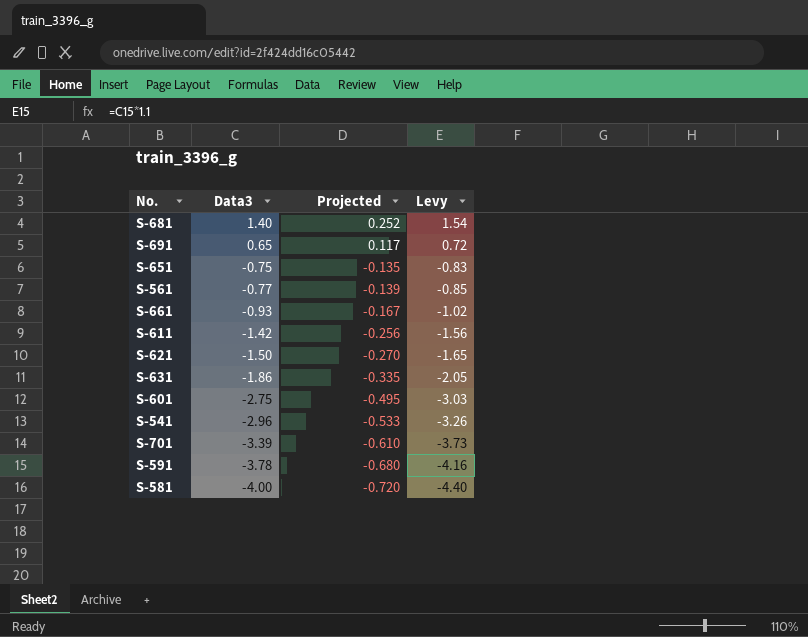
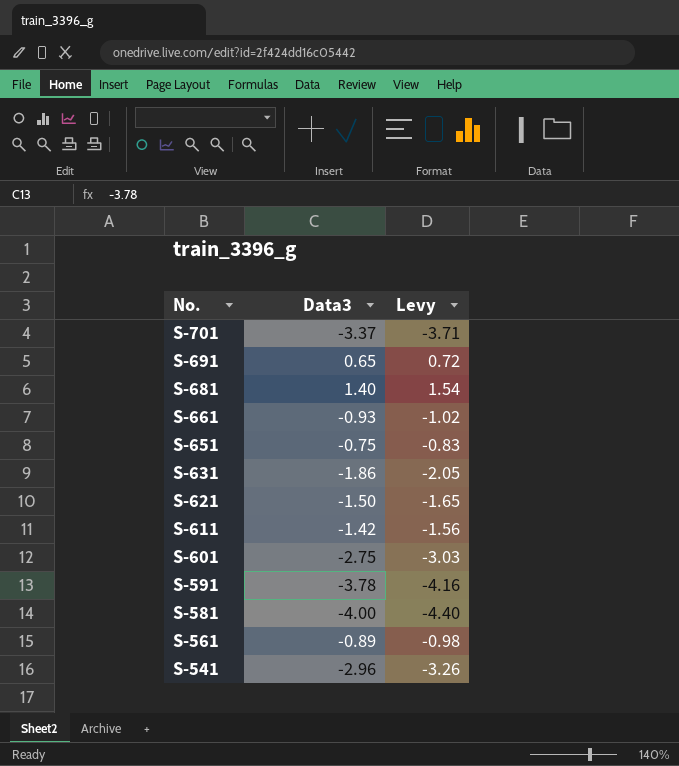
row order: Data3 descending -> No. descending
column Projected | formula: [Data3] * 0.18 -> none
S-701 | Data3: -3.39 -> -3.37
S-701 | Levy: -3.73 -> -3.71
S-561 | Data3: -0.77 -> -0.89
S-561 | Levy: -0.85 -> -0.98

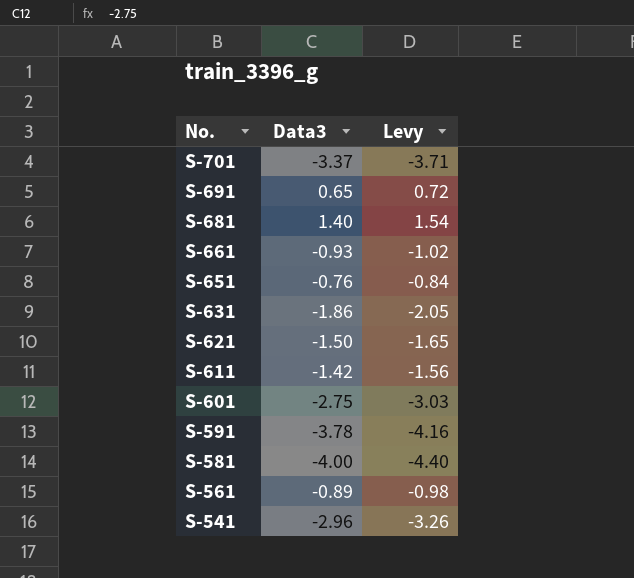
S-651 | Data3: -0.75 -> -0.76
S-651 | Levy: -0.83 -> -0.84

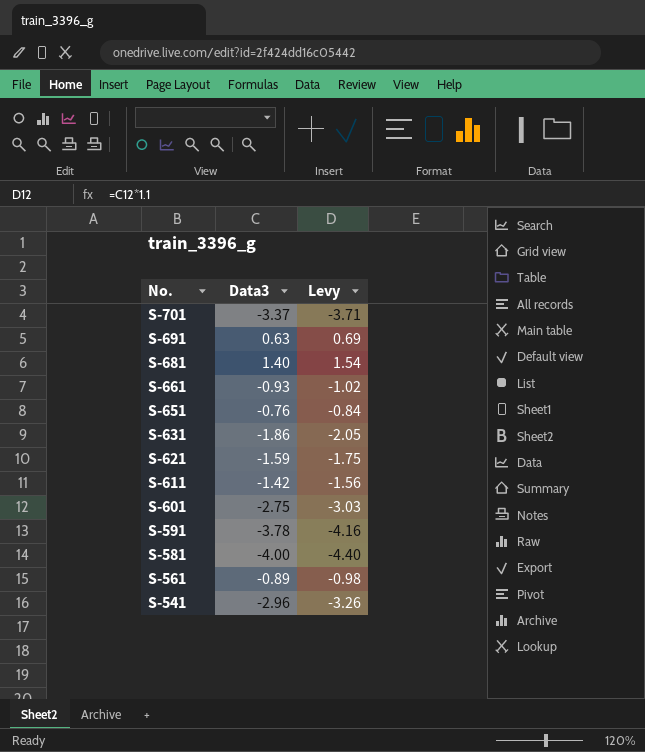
S-691 | Data3: 0.65 -> 0.63
S-691 | Levy: 0.72 -> 0.69
S-621 | Data3: -1.50 -> -1.59
S-621 | Levy: -1.65 -> -1.75

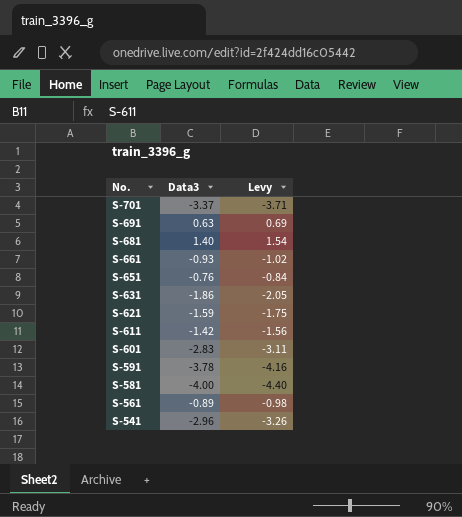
S-601 | Data3: -2.75 -> -2.83
S-601 | Levy: -3.03 -> -3.11

